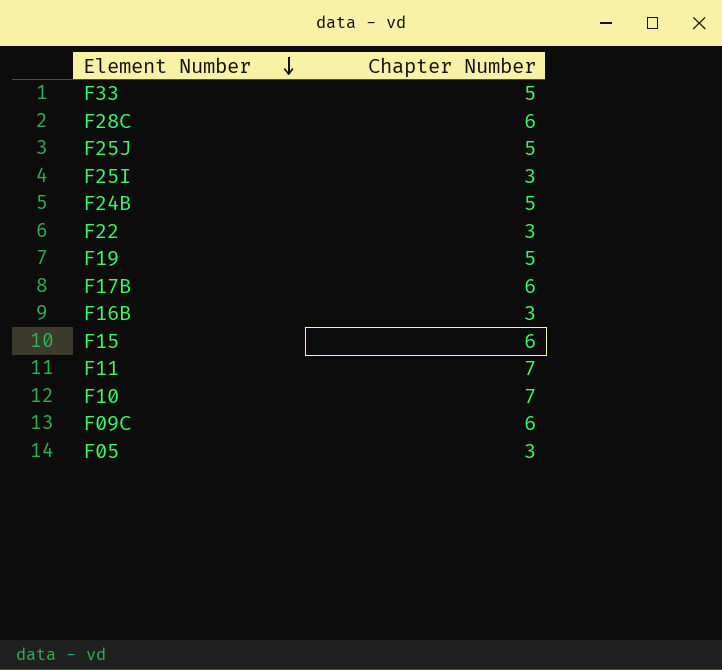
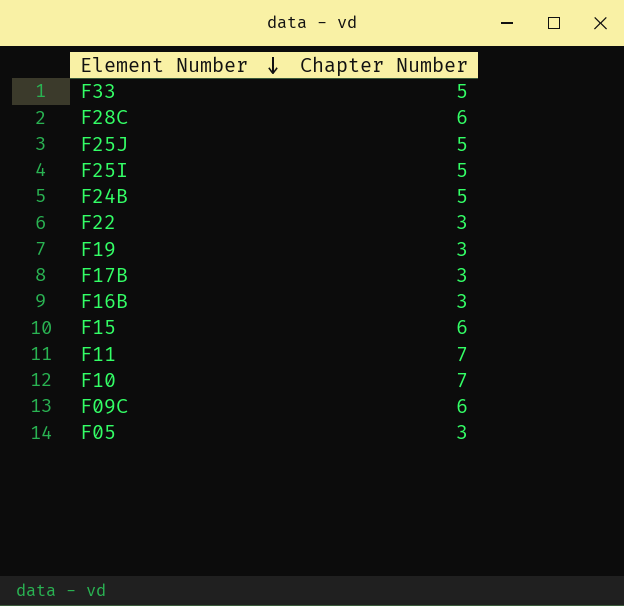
F25I | Chapter Number: 3 -> 5
F19 | Chapter Number: 5 -> 3
F17B | Chapter Number: 6 -> 3

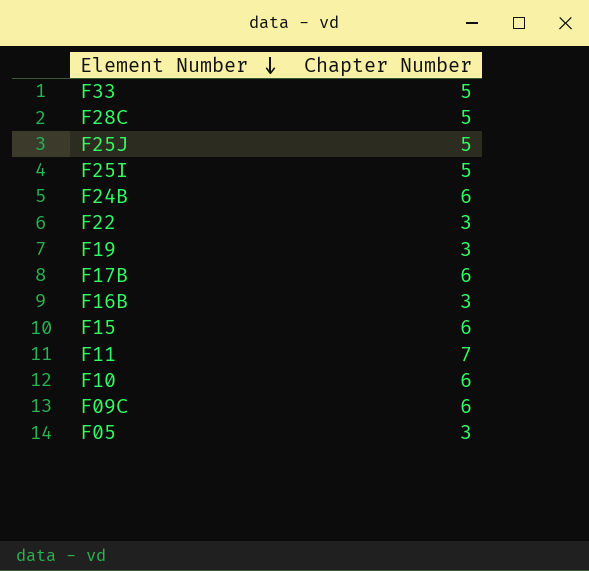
F28C | Chapter Number: 6 -> 5
F24B | Chapter Number: 5 -> 6
F17B | Chapter Number: 3 -> 6
F10 | Chapter Number: 7 -> 6

